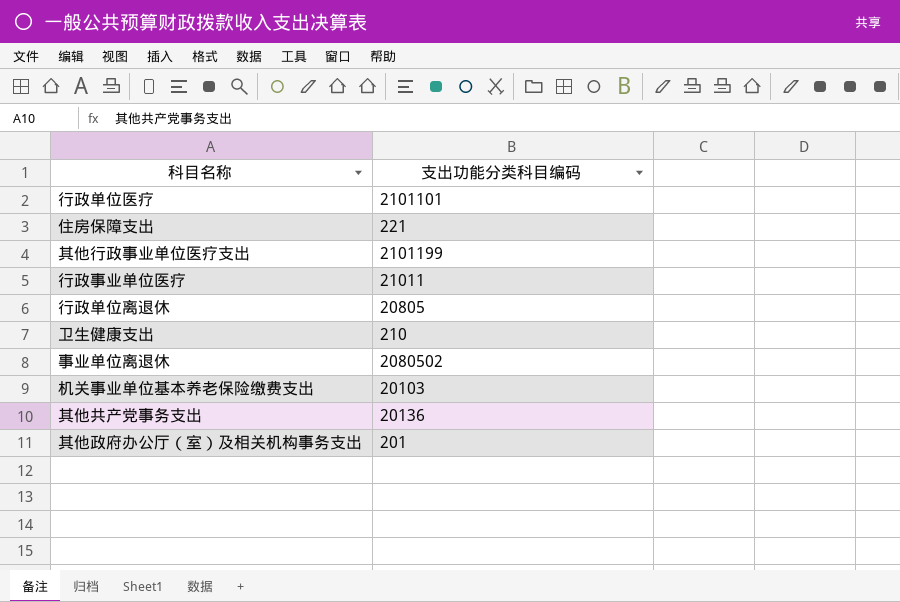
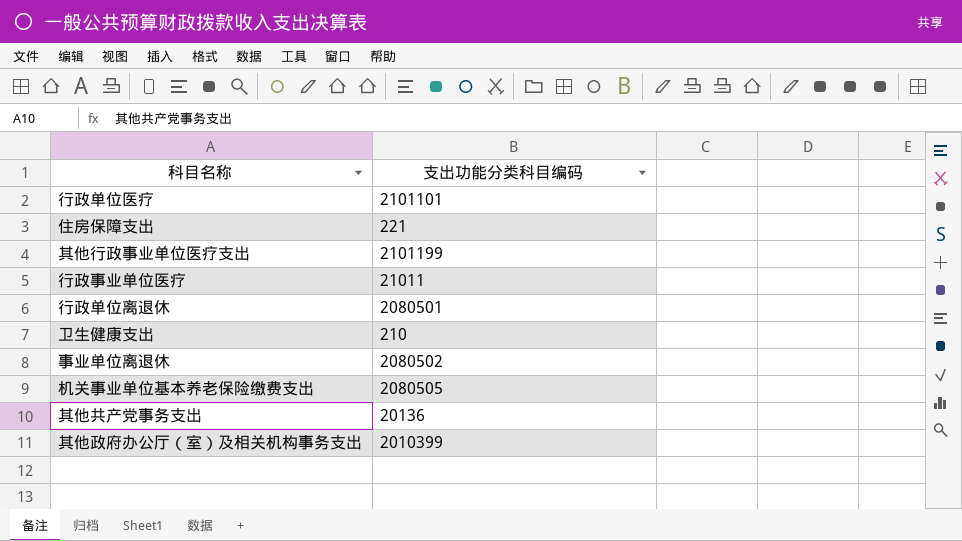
行政单位离退休 | 支出功能分类科目编码: 20805 -> 2080501
机关事业单位基本养老保险缴费支出 | 支出功能分类科目编码: 20103 -> 2080505
其他政府办公厅（室）及相关机构事务支出 | 支出功能分类科目编码: 201 -> 2010399

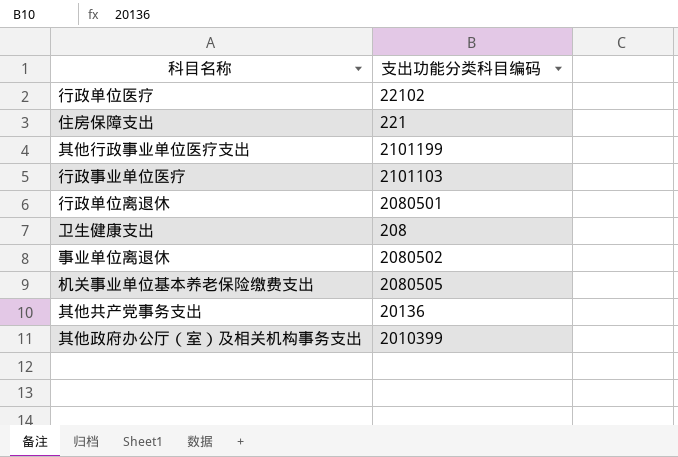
行政单位医疗 | 支出功能分类科目编码: 2101101 -> 22102
行政事业单位医疗 | 支出功能分类科目编码: 21011 -> 2101103
卫生健康支出 | 支出功能分类科目编码: 210 -> 208

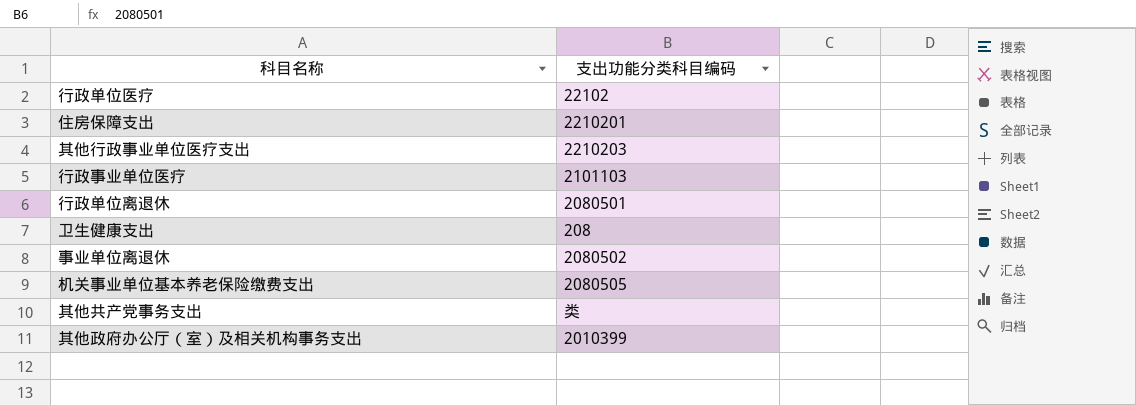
住房保障支出 | 支出功能分类科目编码: 221 -> 2210201
其他行政事业单位医疗支出 | 支出功能分类科目编码: 2101199 -> 2210203
其他共产党事务支出 | 支出功能分类科目编码: 20136 -> 类

